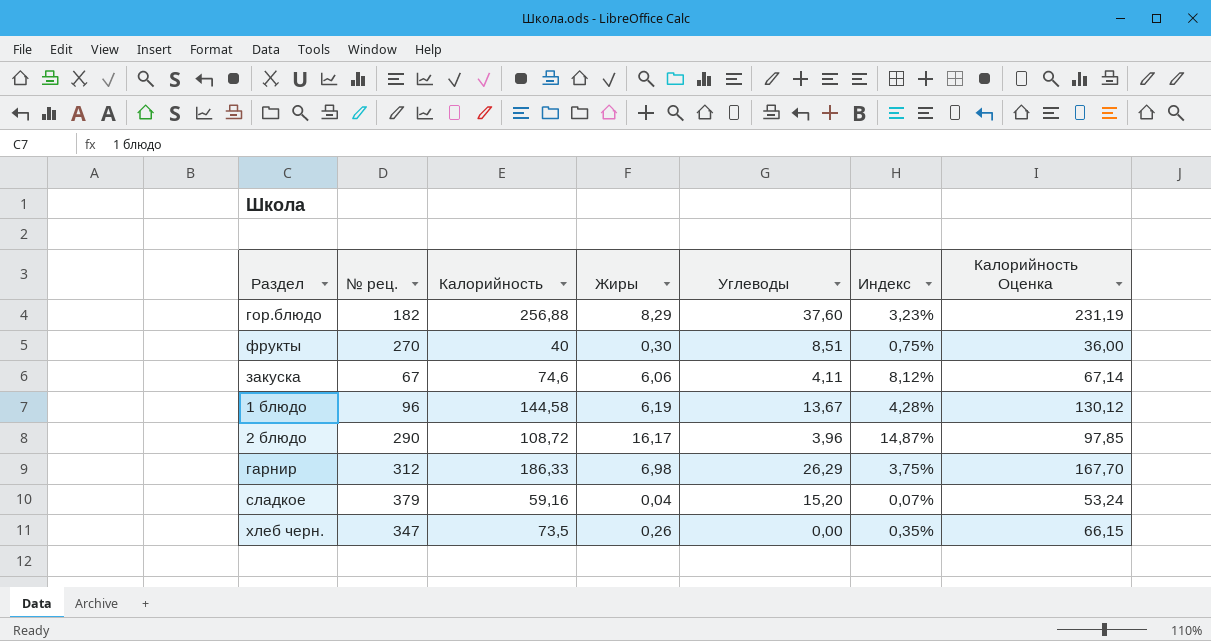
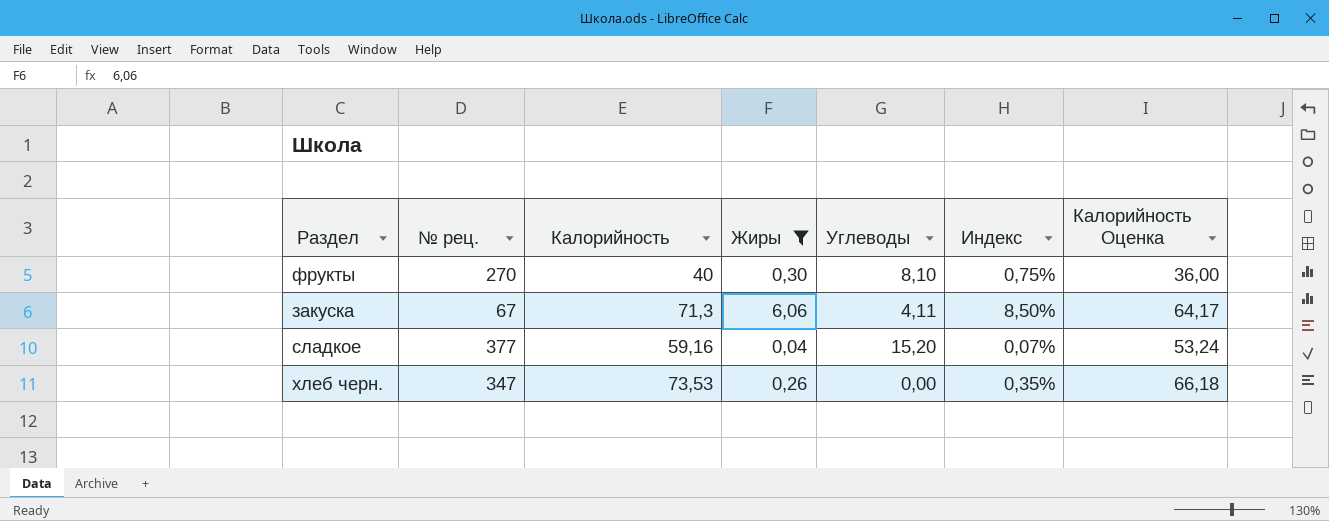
filter: none -> Жиры <= 6,06
фрукты | Углеводы: 8,51 -> 8,10
закуска | Калорийность: 74,6 -> 71,3
закуска | Индекс: 8,12% -> 8,50%
закуска | Калорийность Оценка: 67,14 -> 64,17
сладкое | № рец.: 379 -> 377
хлеб черн. | Калорийность: 73,5 -> 73,53
хлеб черн. | Калорийность Оценка: 66,15 -> 66,18

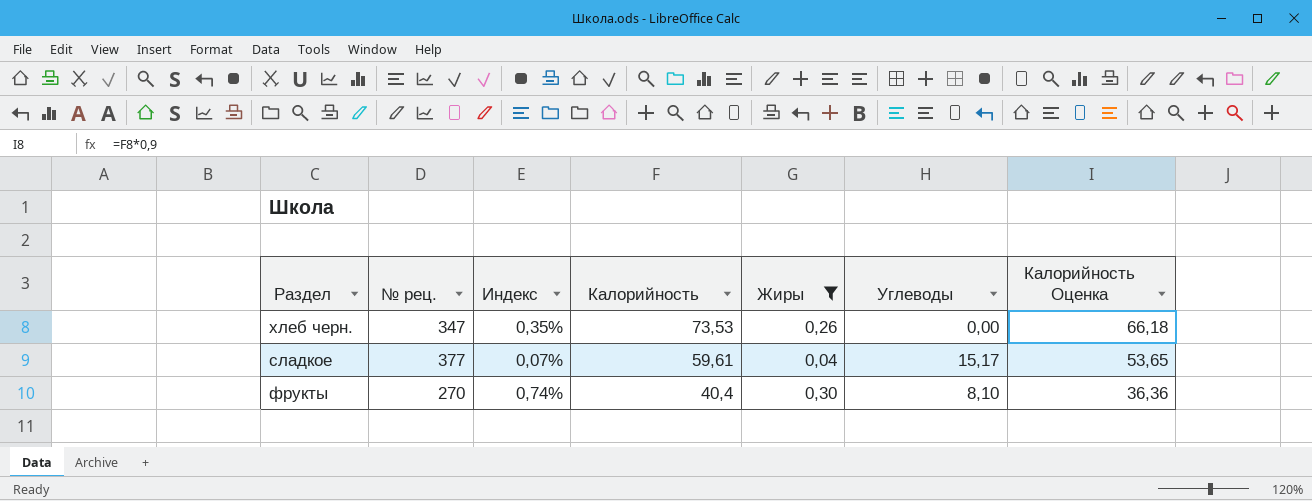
row order: none -> Калорийность descending
column Индекс | position: 6 -> 3
row закуска: 67 | 71,3 | 6,06 | 4,11 | 8,50% | 64,17 -> none
сладкое | Калорийность: 59,16 -> 59,61
сладкое | Углеводы: 15,20 -> 15,17
сладкое | Калорийность Оценка: 53,24 -> 53,65
фрукты | Индекс: 0,75% -> 0,74%
фрукты | Калорийность: 40 -> 40,4
фрукты | Калорийность Оценка: 36,00 -> 36,36

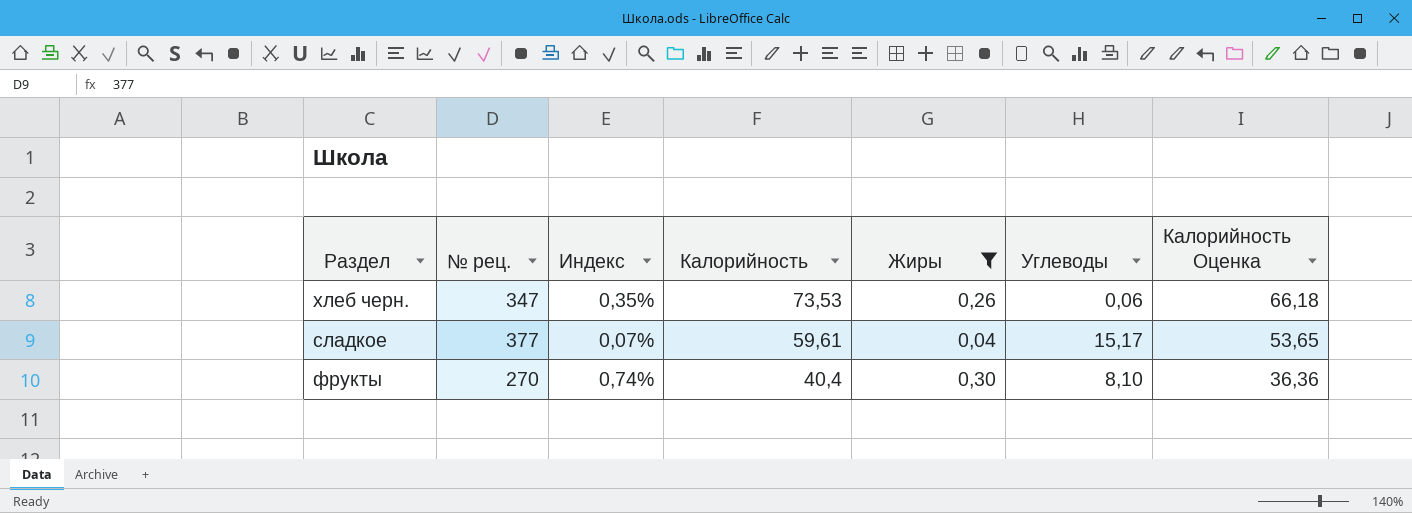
хлеб черн. | Углеводы: 0,00 -> 0,06

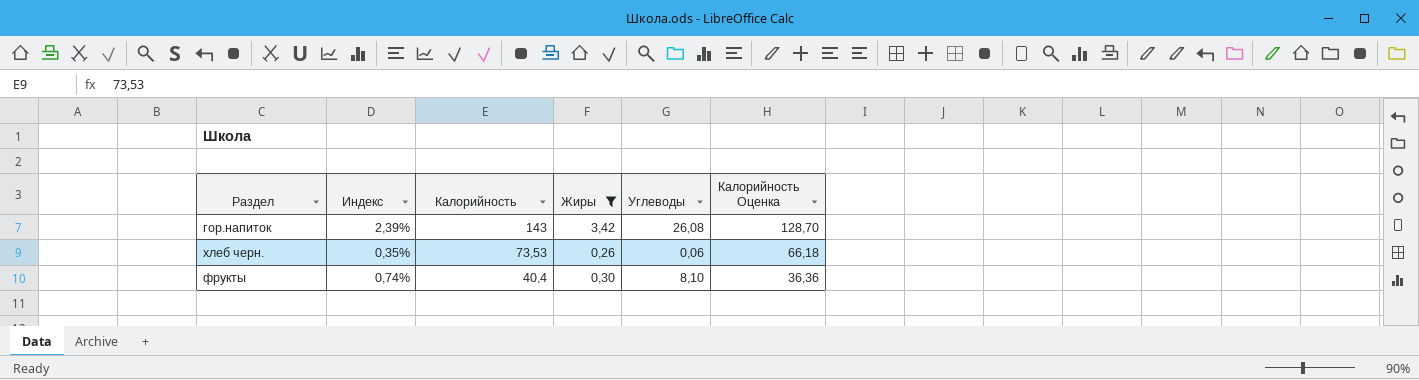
column № рец. | position: 2 -> none
row сладкое: 377 | 0,07% | 59,61 | 0,04 | 15,17 | 53,65 -> none
row гор.напиток: none -> 2,39% | 143 | 3,42 | 26,08 | 128,70

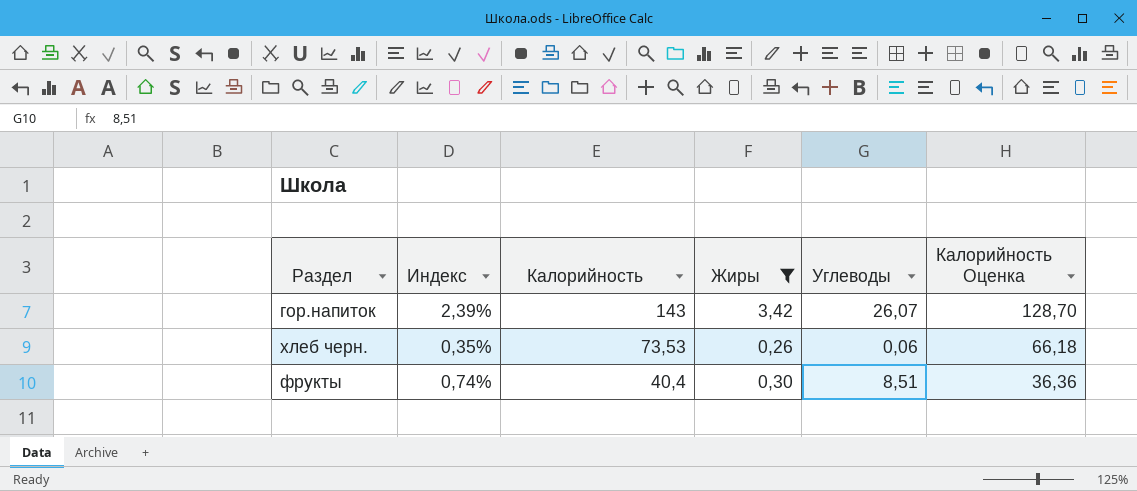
гор.напиток | Углеводы: 26,08 -> 26,07
фрукты | Углеводы: 8,10 -> 8,51

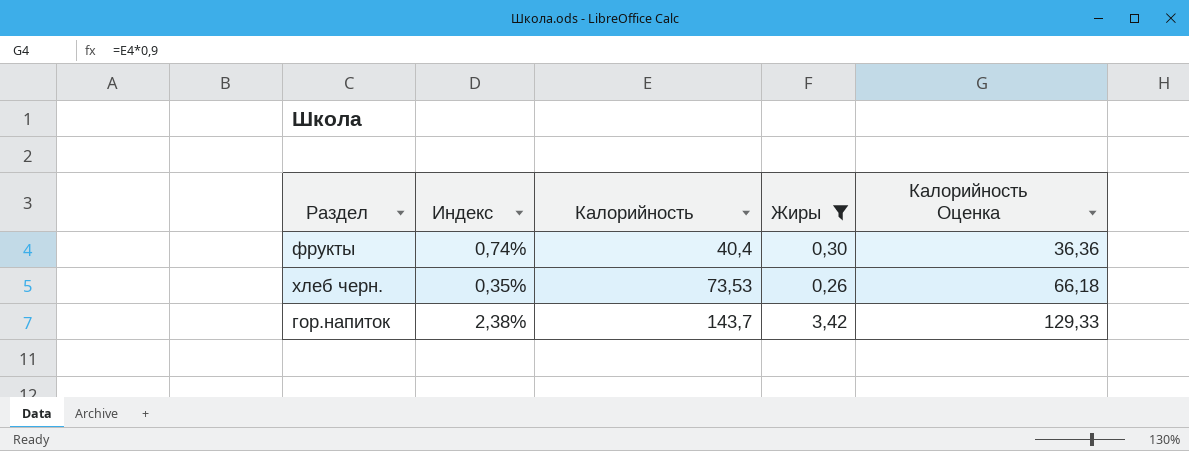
row order: Калорийность descending -> Калорийность ascending
column Углеводы | position: 5 -> none
гор.напиток | Индекс: 2,39% -> 2,38%
гор.напиток | Калорийность: 143 -> 143,7
гор.напиток | Калорийность Оценка: 128,70 -> 129,33

